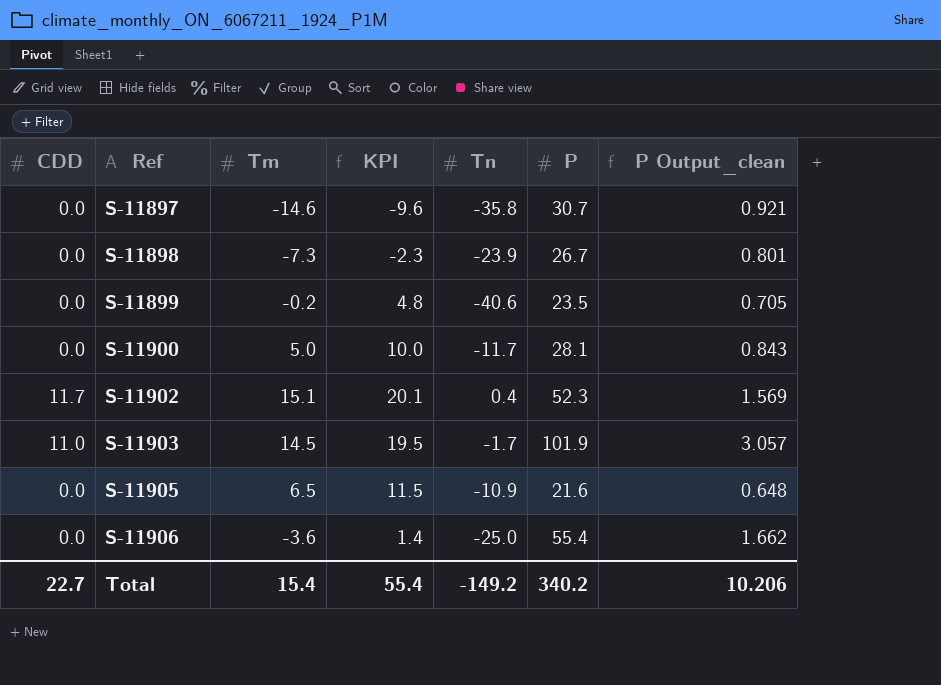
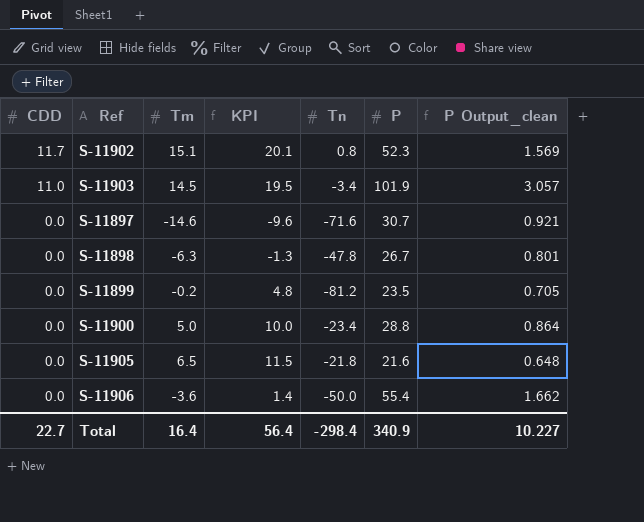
row order: Ref ascending -> CDD descending
S-11902 | Tn: 0.4 -> 0.8
S-11903 | Tn: -1.7 -> -3.4
S-11897 | Tn: -35.8 -> -71.6
S-11898 | Tm: -7.3 -> -6.3
S-11898 | KPI: -2.3 -> -1.3
S-11898 | Tn: -23.9 -> -47.8
S-11899 | Tn: -40.6 -> -81.2
S-11900 | Tn: -11.7 -> -23.4
S-11900 | P: 28.1 -> 28.8
S-11900 | P Output_clean: 0.843 -> 0.864
S-11905 | Tn: -10.9 -> -21.8
S-11906 | Tn: -25.0 -> -50.0
Total | Tm: 15.4 -> 16.4
Total | KPI: 55.4 -> 56.4
Total | Tn: -149.2 -> -298.4
Total | P: 340.2 -> 340.9
Total | P Output_clean: 10.206 -> 10.227

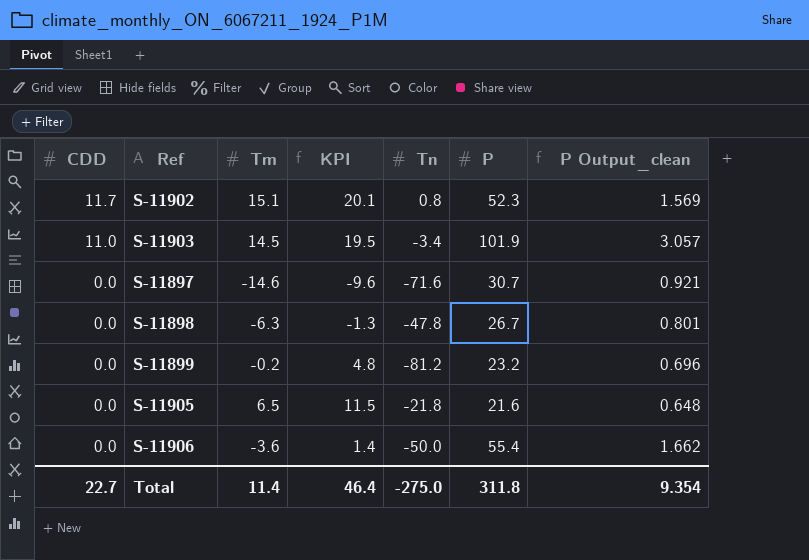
row S-11900: 0.0 | 5.0 | 10.0 | -23.4 | 28.8 | 0.864 -> none
S-11899 | P: 23.5 -> 23.2
S-11899 | P Output_clean: 0.705 -> 0.696
Total | Tm: 16.4 -> 11.4
Total | KPI: 56.4 -> 46.4
Total | Tn: -298.4 -> -275.0
Total | P: 340.9 -> 311.8
Total | P Output_clean: 10.227 -> 9.354

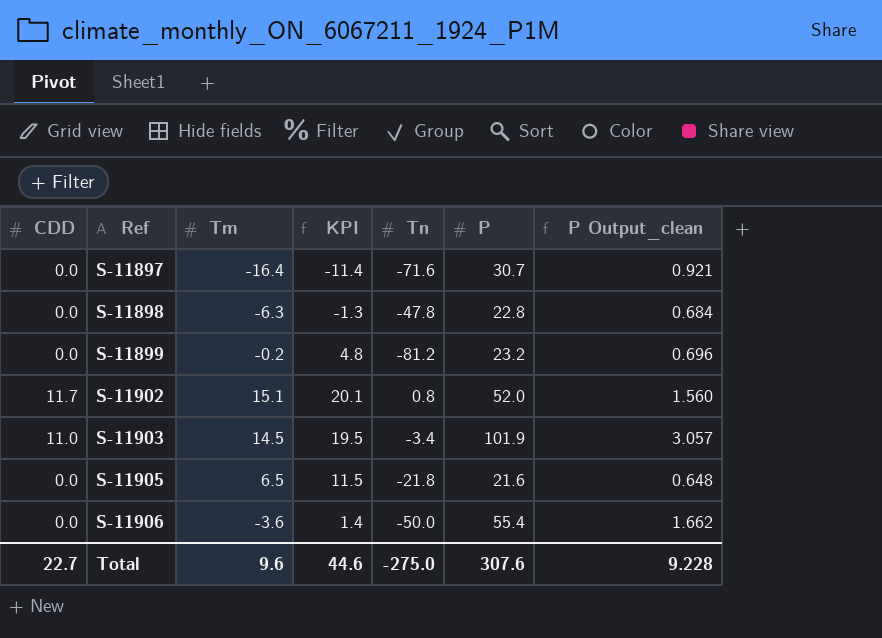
row order: CDD descending -> Ref ascending
S-11897 | Tm: -14.6 -> -16.4
S-11897 | KPI: -9.6 -> -11.4
S-11898 | P: 26.7 -> 22.8
S-11898 | P Output_clean: 0.801 -> 0.684
S-11902 | P: 52.3 -> 52.0
S-11902 | P Output_clean: 1.569 -> 1.560
Total | Tm: 11.4 -> 9.6
Total | KPI: 46.4 -> 44.6
Total | P: 311.8 -> 307.6
Total | P Output_clean: 9.354 -> 9.228

